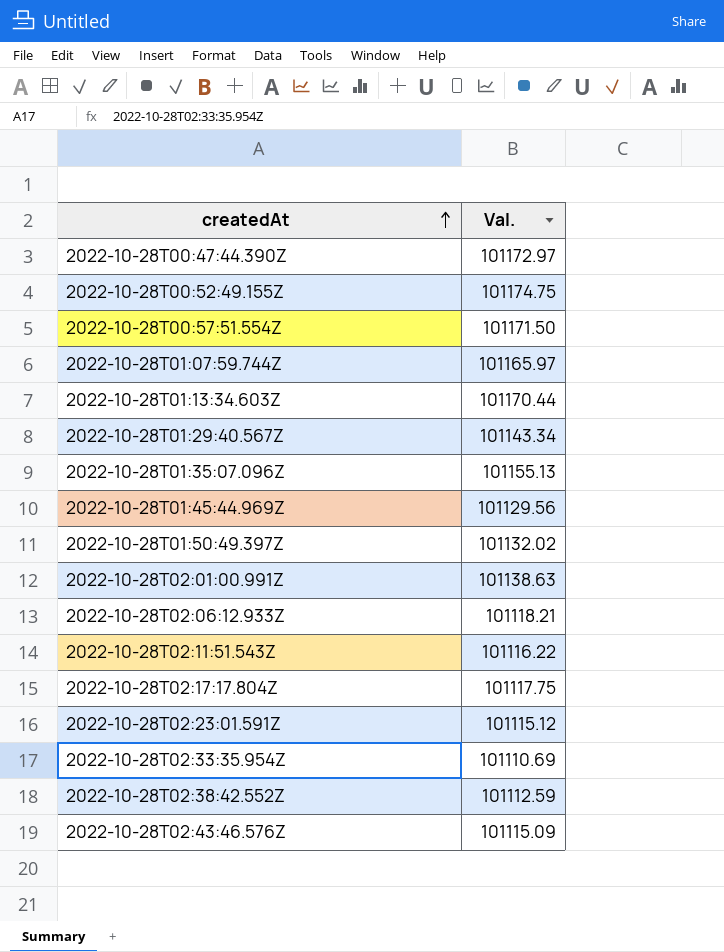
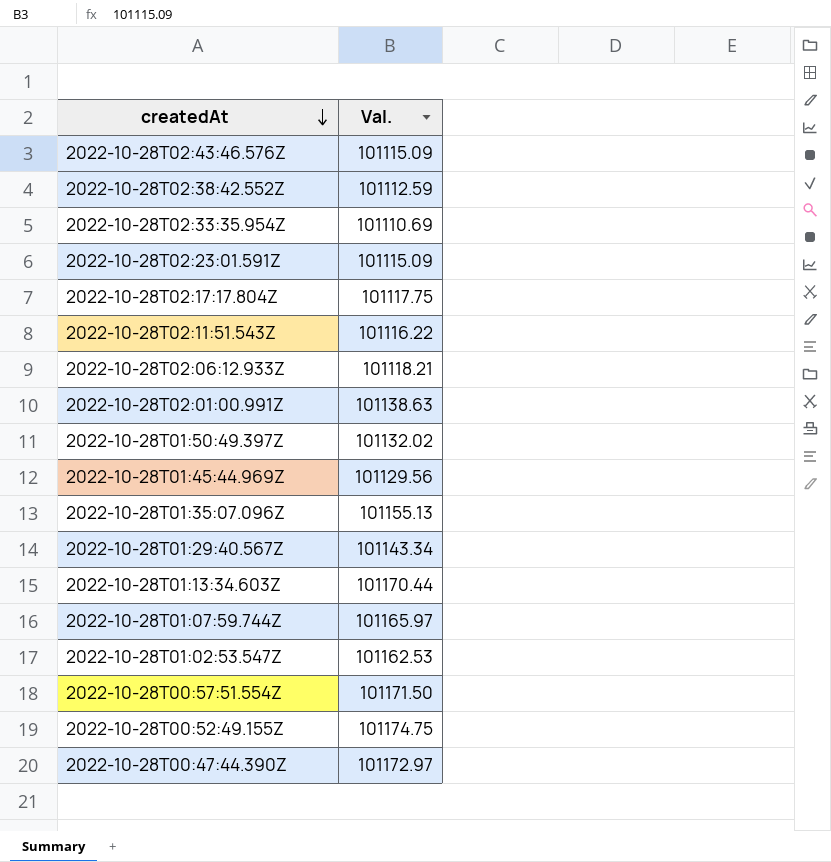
row order: createdAt ascending -> createdAt descending
2022-10-28T02:23:01.591Z | Val.: 101115.12 -> 101115.09
row 2022-10-28T01:02:53.547Z: none -> 101162.53

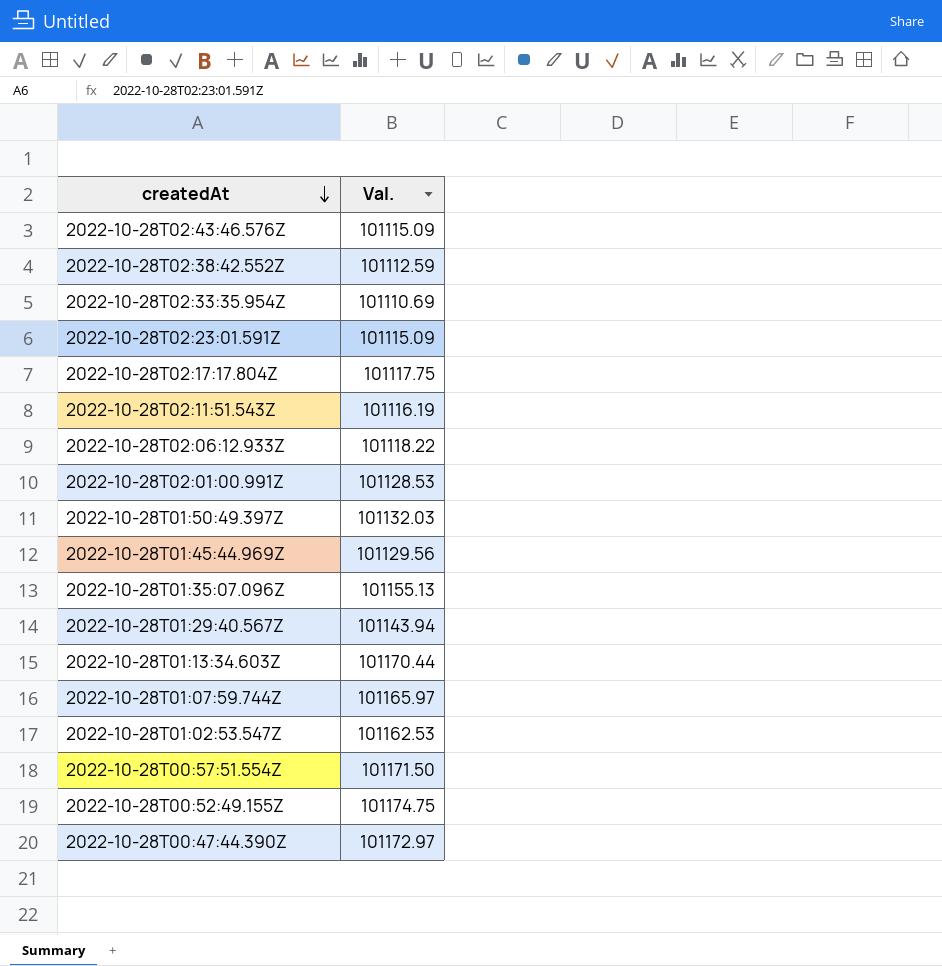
2022-10-28T02:11:51.543Z | Val.: 101116.22 -> 101116.19
2022-10-28T02:06:12.933Z | Val.: 101118.21 -> 101118.22
2022-10-28T02:01:00.991Z | Val.: 101138.63 -> 101128.53
2022-10-28T01:50:49.397Z | Val.: 101132.02 -> 101132.03
2022-10-28T01:29:40.567Z | Val.: 101143.34 -> 101143.94

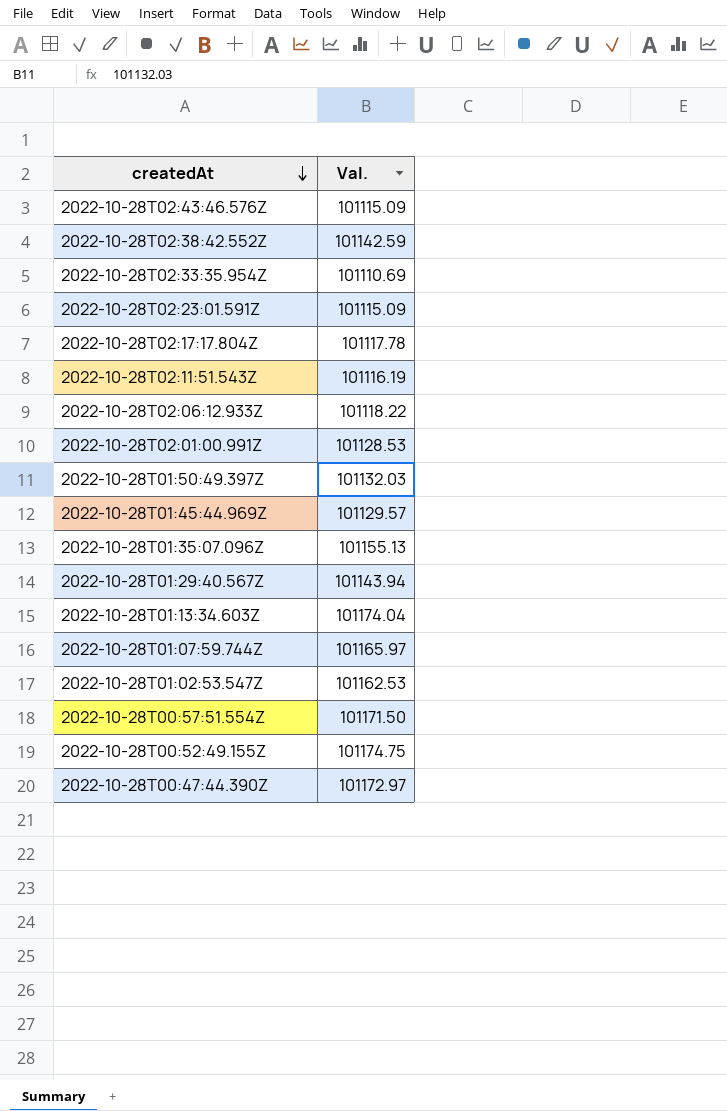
2022-10-28T02:38:42.552Z | Val.: 101112.59 -> 101142.59
2022-10-28T02:17:17.804Z | Val.: 101117.75 -> 101117.78
2022-10-28T01:45:44.969Z | Val.: 101129.56 -> 101129.57
2022-10-28T01:13:34.603Z | Val.: 101170.44 -> 101174.04

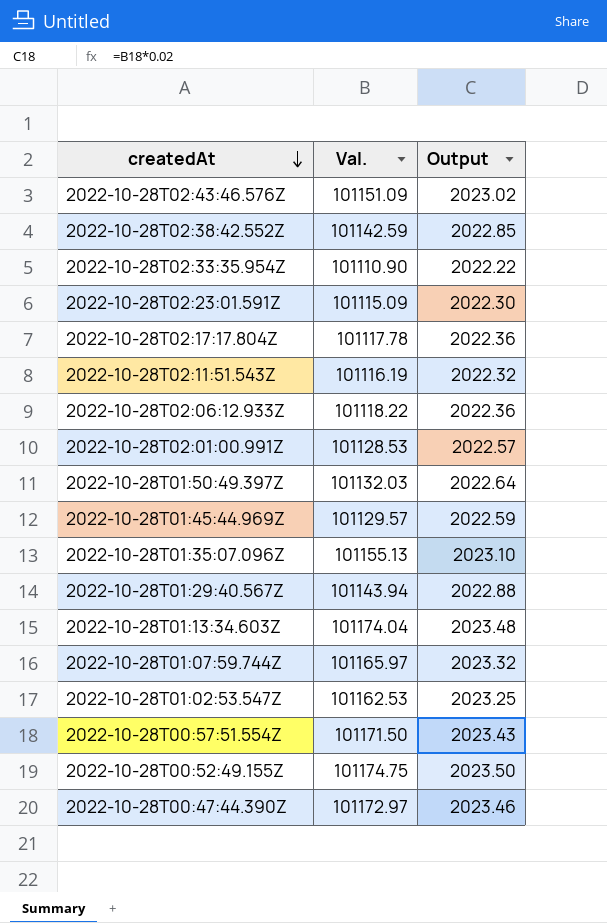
column Output | formula: none -> [Val.] * 0.02
2022-10-28T02:43:46.576Z | Val.: 101115.09 -> 101151.09
2022-10-28T02:33:35.954Z | Val.: 101110.69 -> 101110.90

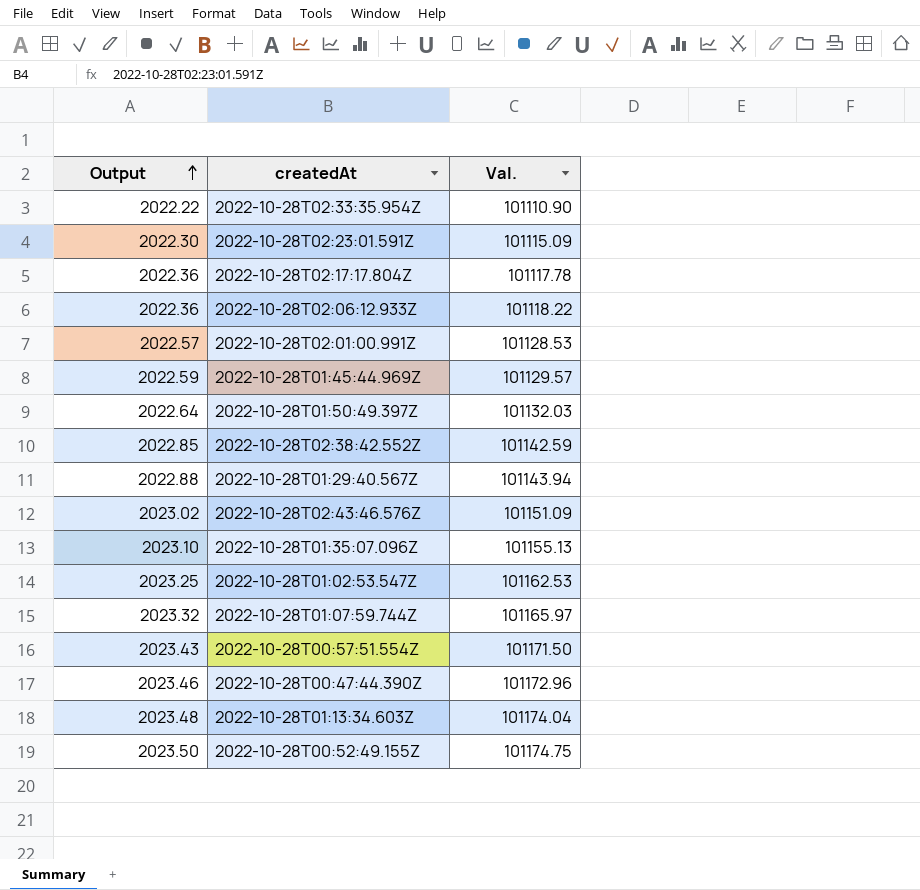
row order: createdAt descending -> Output ascending
column Output | position: 3 -> 1
row 2022-10-28T02:11:51.543Z: 101116.19 | 2022.32 -> none
2022-10-28T00:47:44.390Z | Val.: 101172.97 -> 101172.96

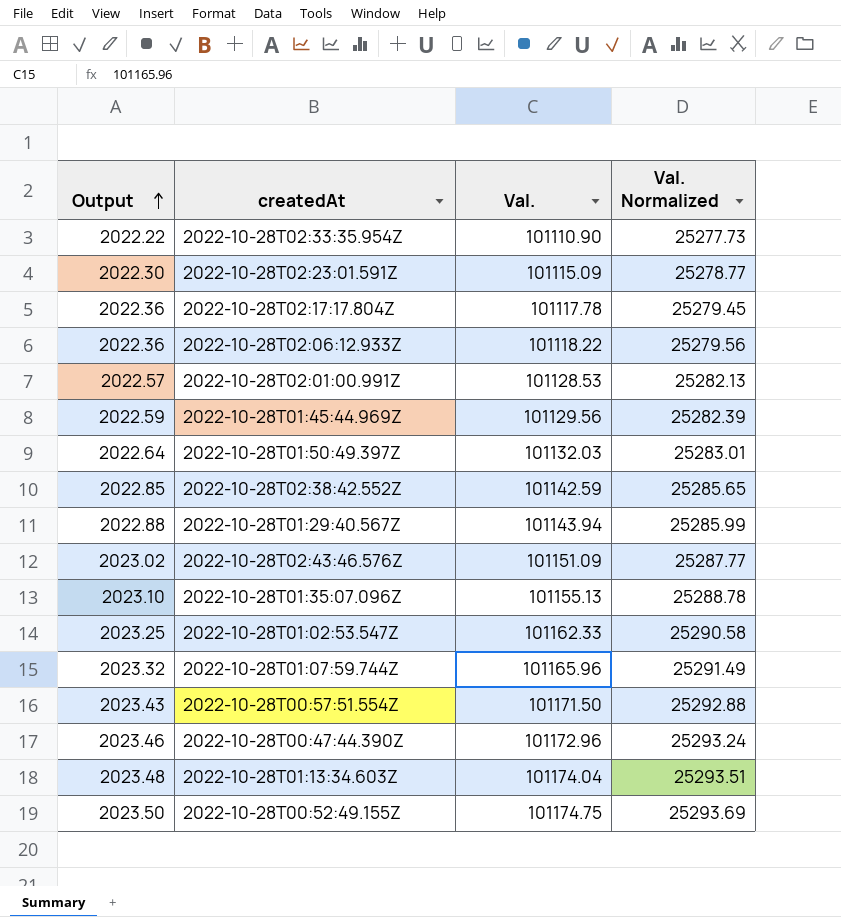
column Val. Normalized | formula: none -> [Val.] * 0.25
2022-10-28T01:45:44.969Z | Val.: 101129.57 -> 101129.56
2022-10-28T01:02:53.547Z | Val.: 101162.53 -> 101162.33
2022-10-28T01:07:59.744Z | Val.: 101165.97 -> 101165.96

